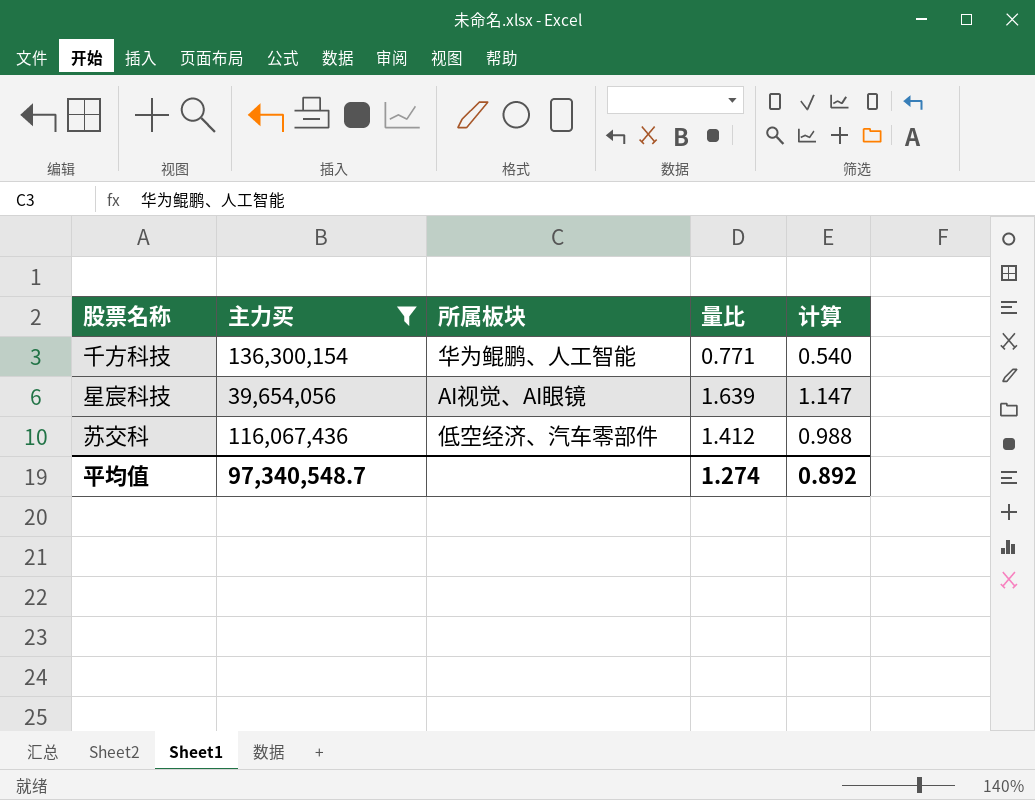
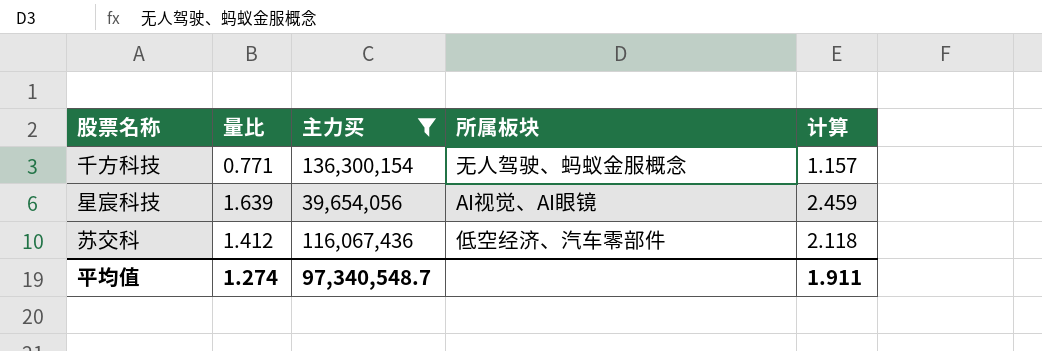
column 量比 | position: 4 -> 2
column 计算 | formula: [量比] * 0.7 -> [量比] * 1.5
千方科技 | 所属板块: 华为鲲鹏、人工智能 -> 无人驾驶、蚂蚁金服概念
平均值 | 计算: 0.892 -> 1.911

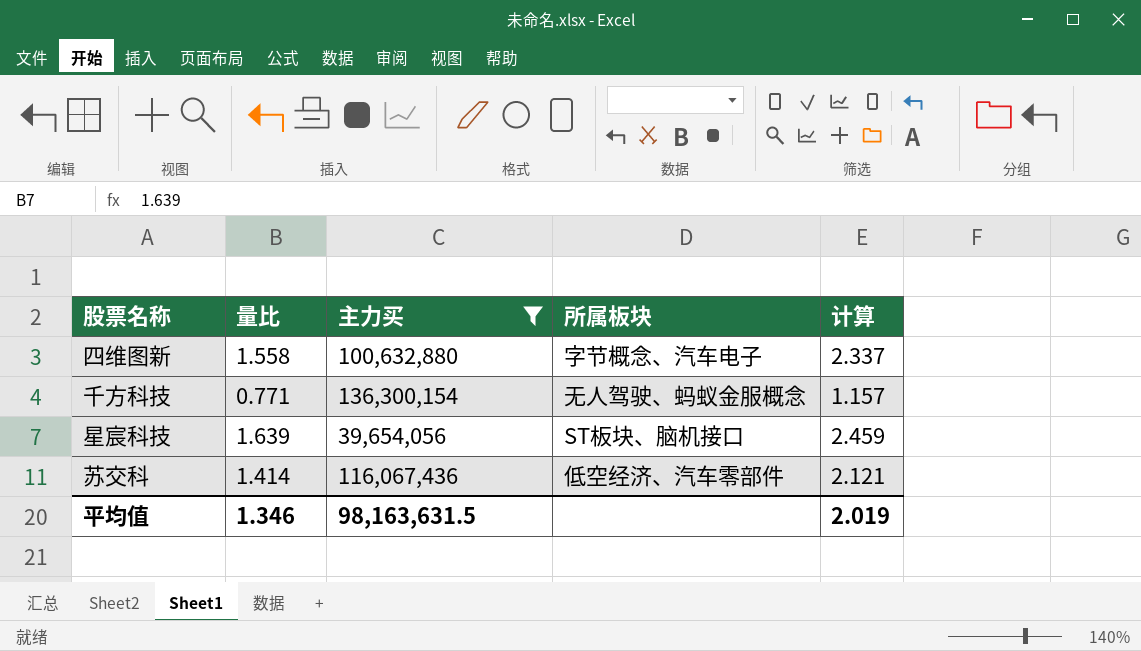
row 四维图新: none -> 1.558 | 100,632,880 | 字节概念、汽车电子 | 2.337
星宸科技 | 所属板块: AI视觉、AI眼镜 -> ST板块、脑机接口
苏交科 | 量比: 1.412 -> 1.414
苏交科 | 计算: 2.118 -> 2.121
平均值 | 量比: 1.274 -> 1.346
平均值 | 主力买: 97,340,548.7 -> 98,163,631.5
平均值 | 计算: 1.911 -> 2.019

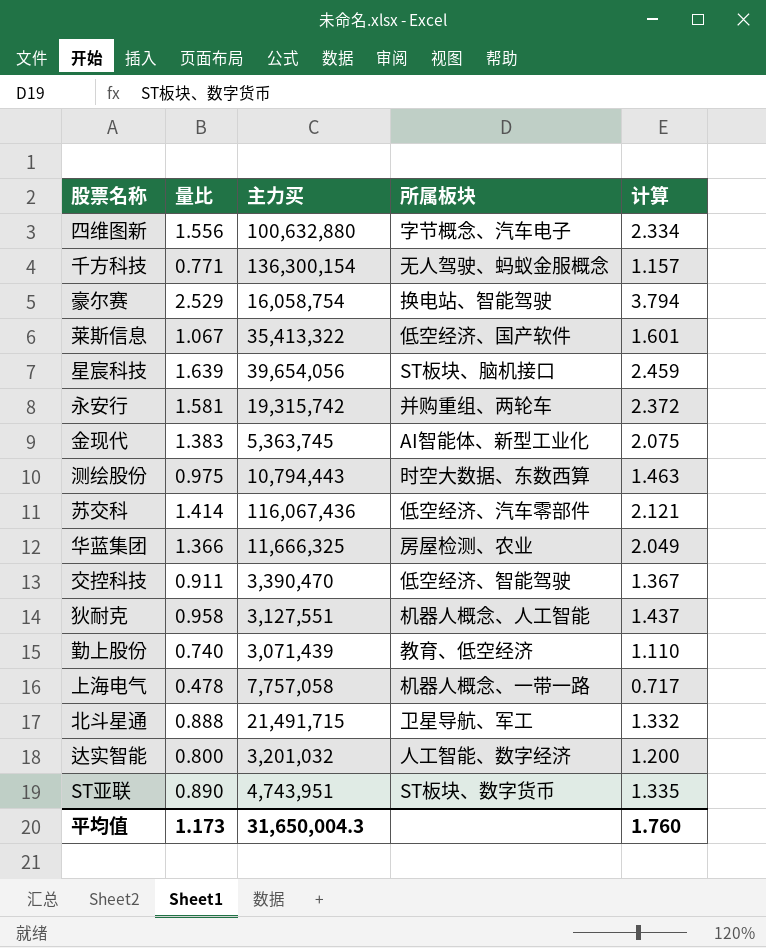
filter: 主力买 >= 39,654,056 -> none
四维图新 | 量比: 1.558 -> 1.556
四维图新 | 计算: 2.337 -> 2.334
平均值 | 量比: 1.346 -> 1.173
平均值 | 主力买: 98,163,631.5 -> 31,650,004.3
平均值 | 计算: 2.019 -> 1.760

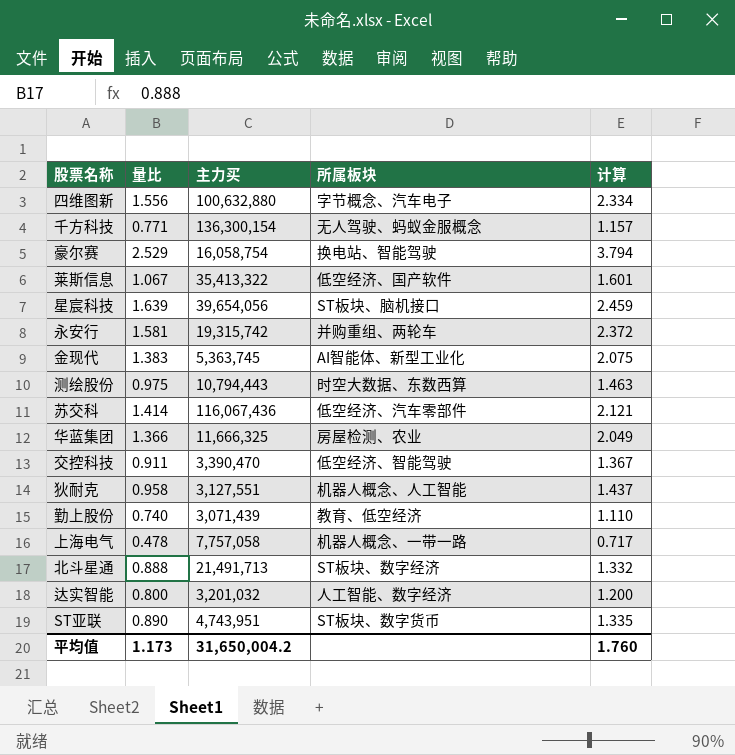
北斗星通 | 主力买: 21,491,715 -> 21,491,713
北斗星通 | 所属板块: 卫星导航、军工 -> ST板块、数字经济
平均值 | 主力买: 31,650,004.3 -> 31,650,004.2

